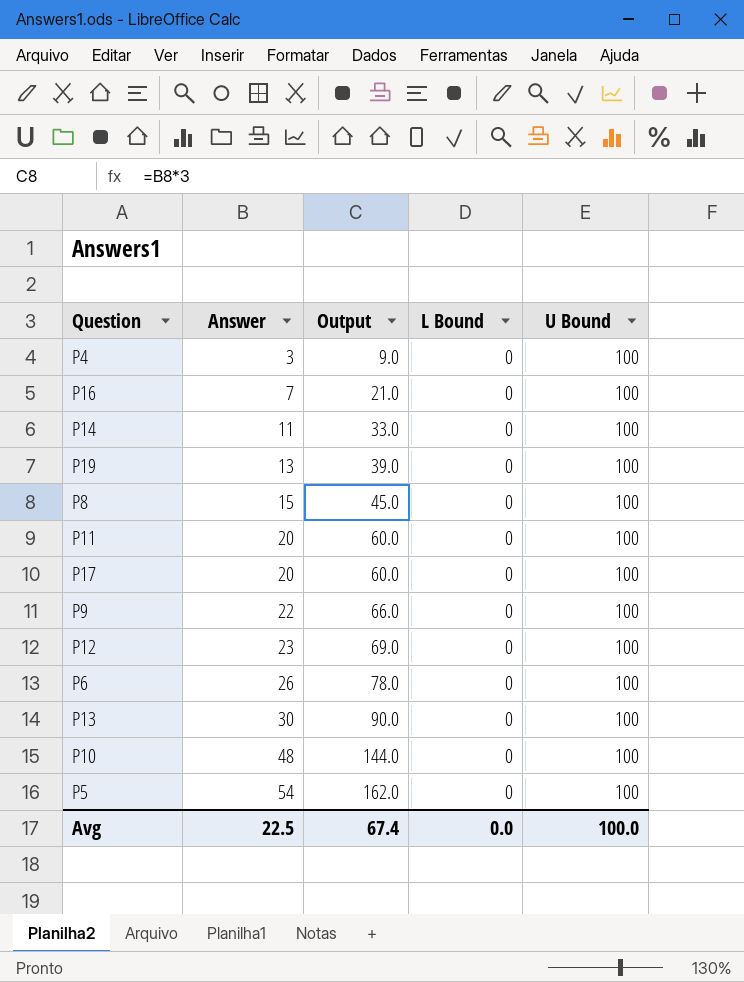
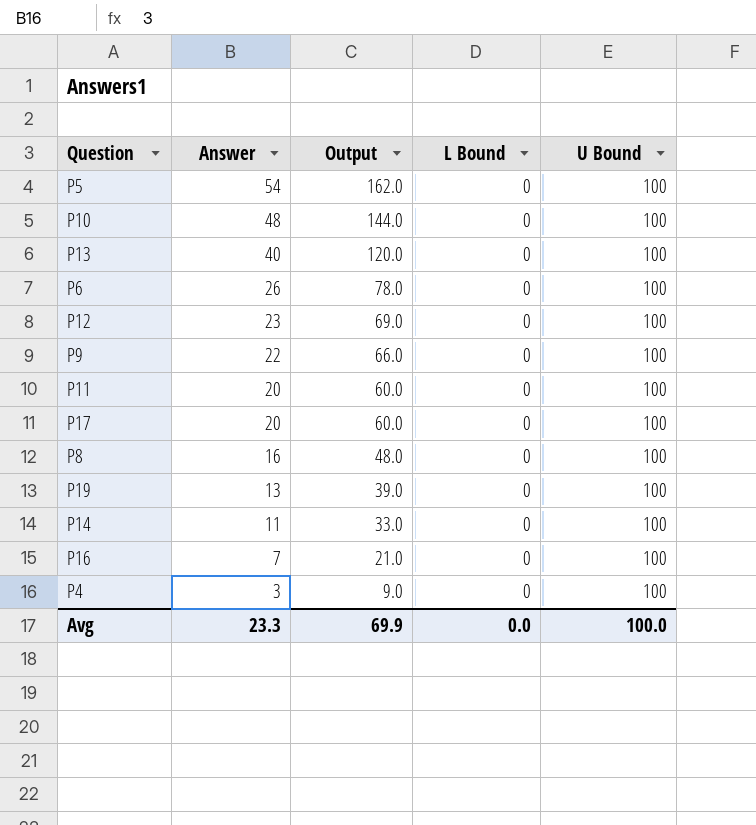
row order: Answer ascending -> Answer descending
P13 | Answer: 30 -> 40
P13 | Output: 90.0 -> 120.0
P8 | Answer: 15 -> 16
P8 | Output: 45.0 -> 48.0
Avg | Answer: 22.5 -> 23.3
Avg | Output: 67.4 -> 69.9

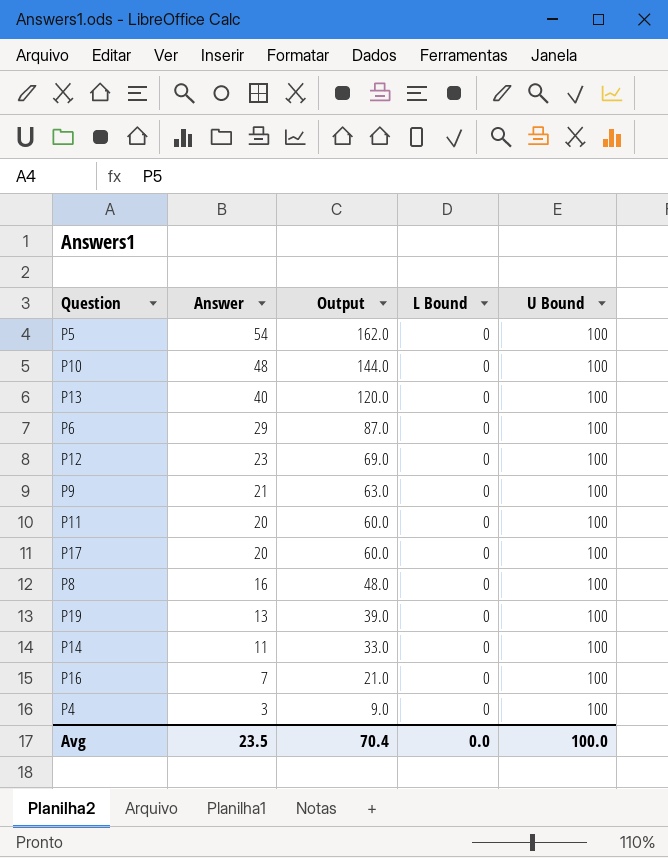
P6 | Answer: 26 -> 29
P6 | Output: 78.0 -> 87.0
P9 | Answer: 22 -> 21
P9 | Output: 66.0 -> 63.0
Avg | Answer: 23.3 -> 23.5
Avg | Output: 69.9 -> 70.4

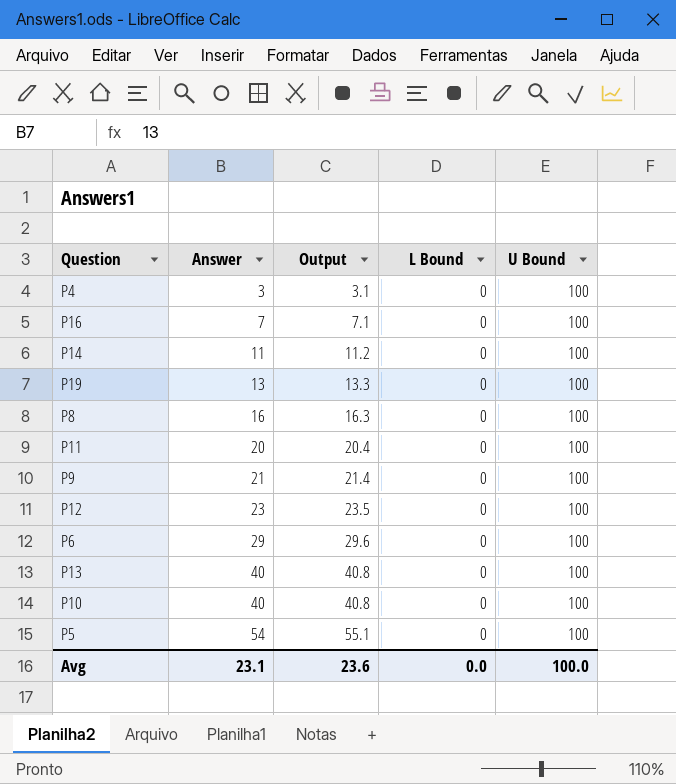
row order: Answer descending -> Answer ascending
column Output | formula: [Answer] * 3 -> [Answer] * 1.02
row P17: 20 | 60.0 | 0 | 100 -> none
P10 | Answer: 48 -> 40
Avg | Answer: 23.5 -> 23.1
Avg | Output: 70.4 -> 23.6

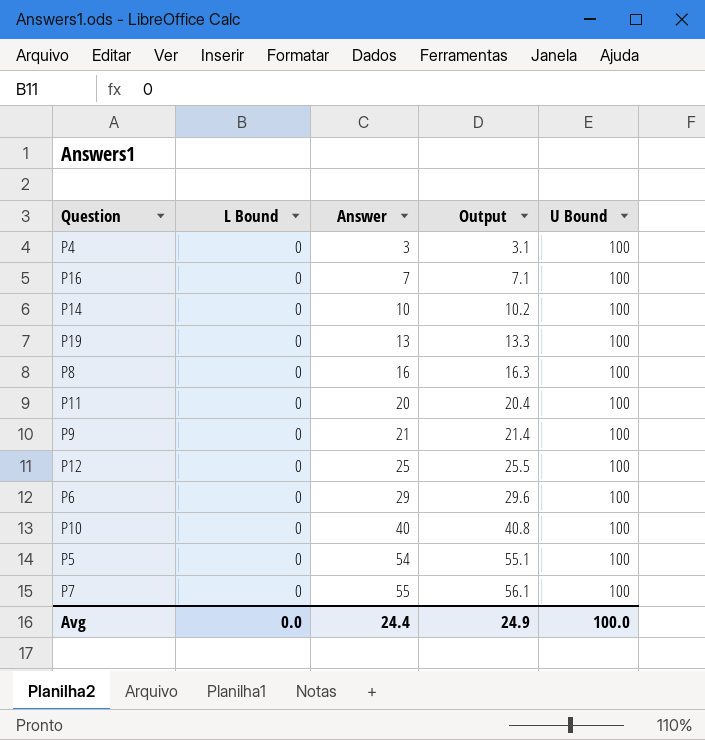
column L Bound | position: 4 -> 2
row P13: 40 | 40.8 | 0 | 100 -> none
P14 | Answer: 11 -> 10
P14 | Output: 11.2 -> 10.2
P12 | Answer: 23 -> 25
P12 | Output: 23.5 -> 25.5
row P7: none -> 0 | 55 | 56.1 | 100
Avg | Answer: 23.1 -> 24.4
Avg | Output: 23.6 -> 24.9

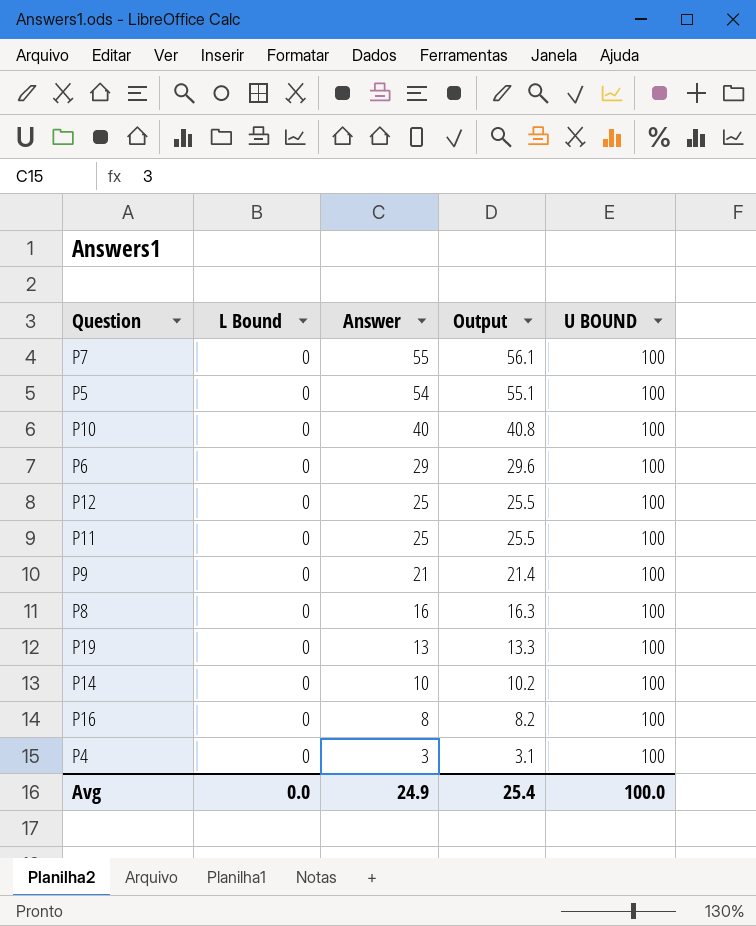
row order: Answer ascending -> Answer descending
column name: U Bound -> U BOUND
P11 | Answer: 20 -> 25
P11 | Output: 20.4 -> 25.5
P16 | Answer: 7 -> 8
P16 | Output: 7.1 -> 8.2
Avg | Answer: 24.4 -> 24.9
Avg | Output: 24.9 -> 25.4

